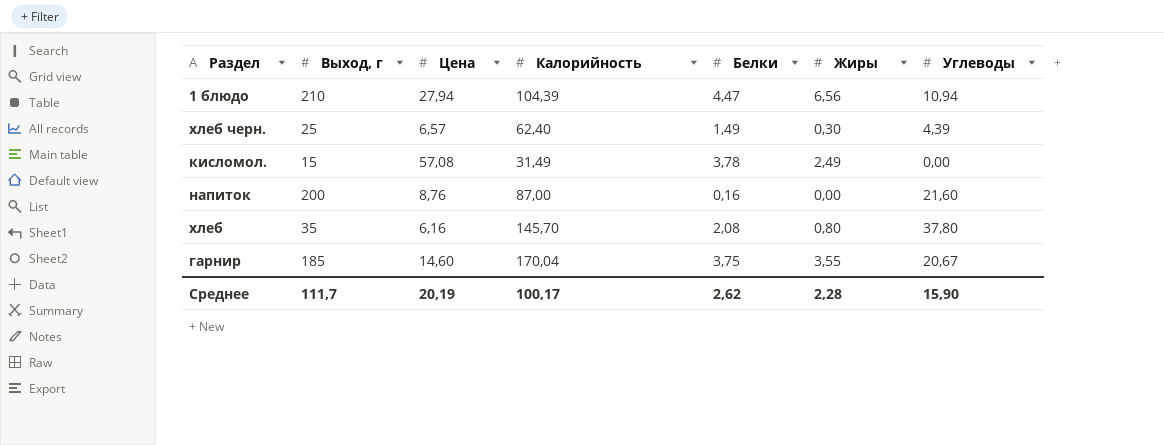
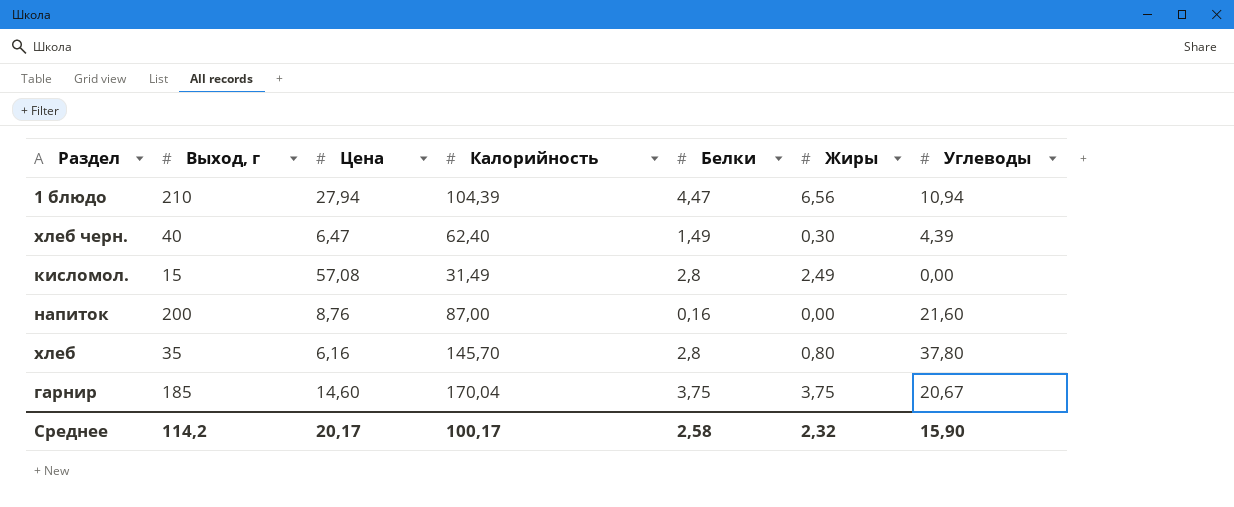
хлеб черн. | Выход, г: 25 -> 40
хлеб черн. | Цена: 6,57 -> 6,47
кисломол. | Белки: 3,78 -> 2,8
хлеб | Белки: 2,08 -> 2,8
гарнир | Жиры: 3,55 -> 3,75
Среднее | Выход, г: 111,7 -> 114,2
Среднее | Цена: 20,19 -> 20,17
Среднее | Белки: 2,62 -> 2,58
Среднее | Жиры: 2,28 -> 2,32

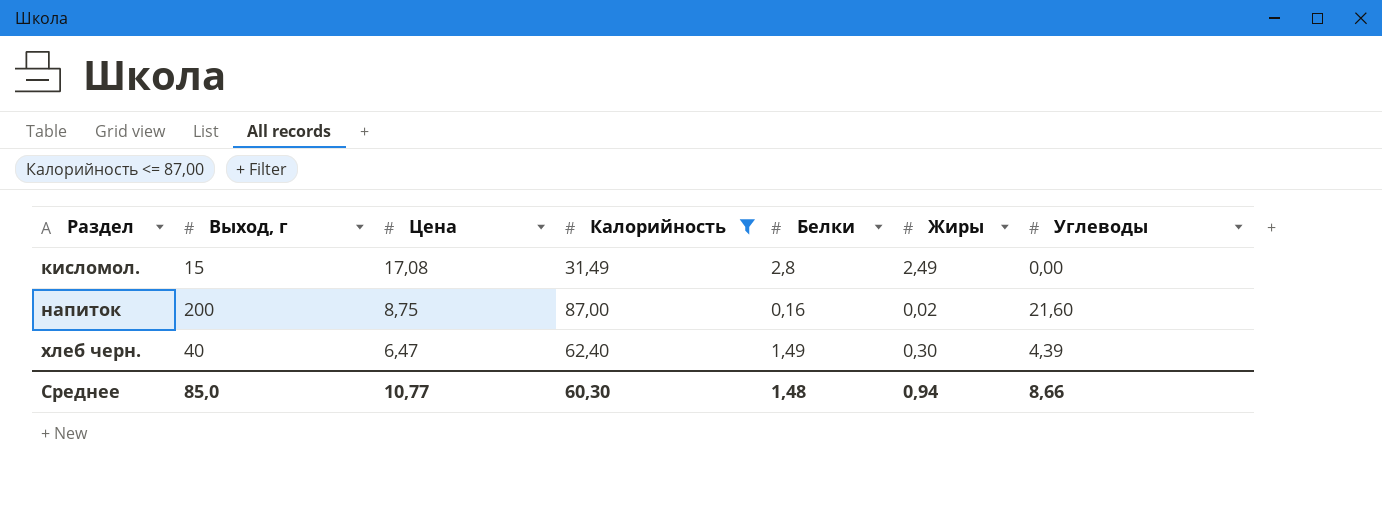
filter: none -> Калорийность <= 87,00
row order: none -> Раздел ascending
кисломол. | Цена: 57,08 -> 17,08
напиток | Цена: 8,76 -> 8,75
напиток | Жиры: 0,00 -> 0,02
Среднее | Выход, г: 114,2 -> 85,0
Среднее | Цена: 20,17 -> 10,77
Среднее | Калорийность: 100,17 -> 60,30
Среднее | Белки: 2,58 -> 1,48
Среднее | Жиры: 2,32 -> 0,94
Среднее | Углеводы: 15,90 -> 8,66

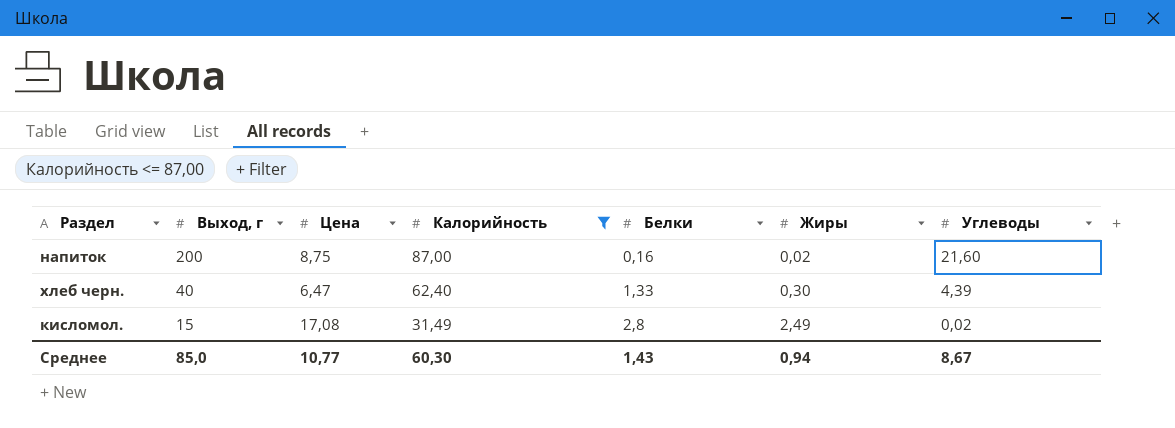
row order: Раздел ascending -> Выход, г descending
хлеб черн. | Белки: 1,49 -> 1,33
кисломол. | Углеводы: 0,00 -> 0,02
Среднее | Белки: 1,48 -> 1,43
Среднее | Углеводы: 8,66 -> 8,67

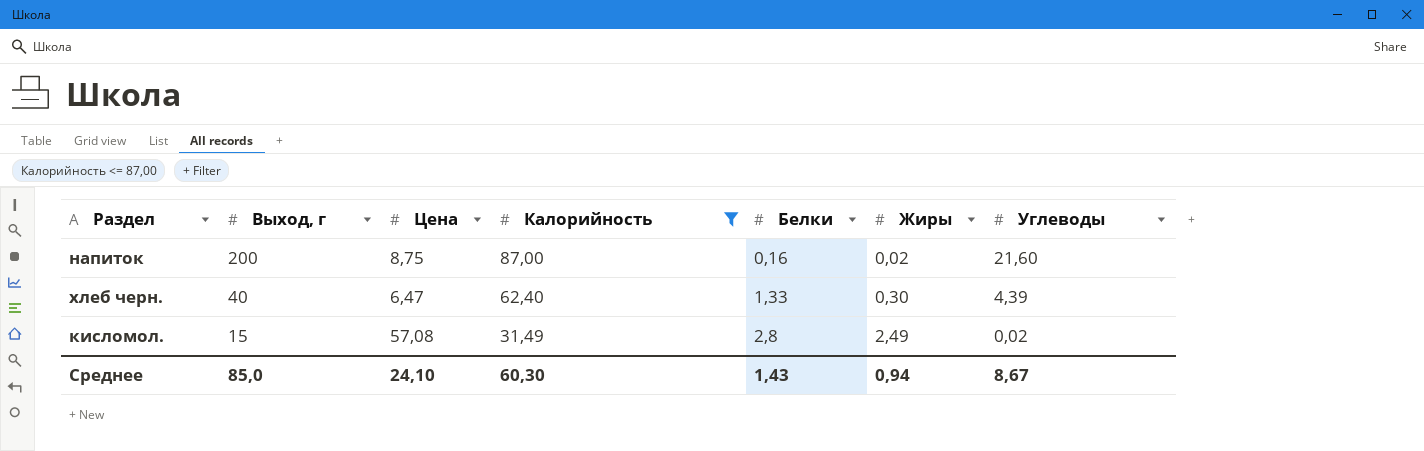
кисломол. | Цена: 17,08 -> 57,08
Среднее | Цена: 10,77 -> 24,10

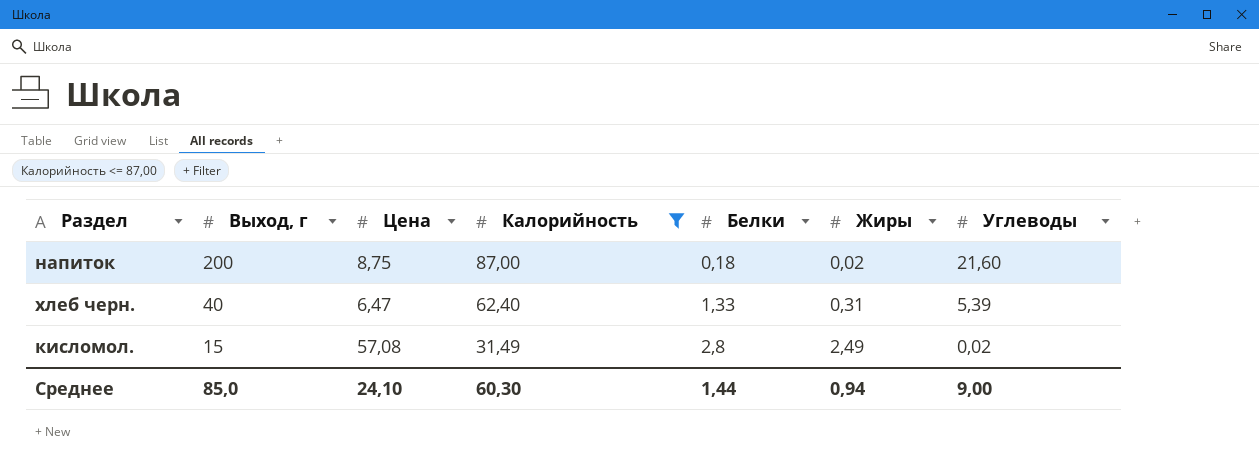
напиток | Белки: 0,16 -> 0,18
хлеб черн. | Жиры: 0,30 -> 0,31
хлеб черн. | Углеводы: 4,39 -> 5,39
Среднее | Белки: 1,43 -> 1,44
Среднее | Углеводы: 8,67 -> 9,00

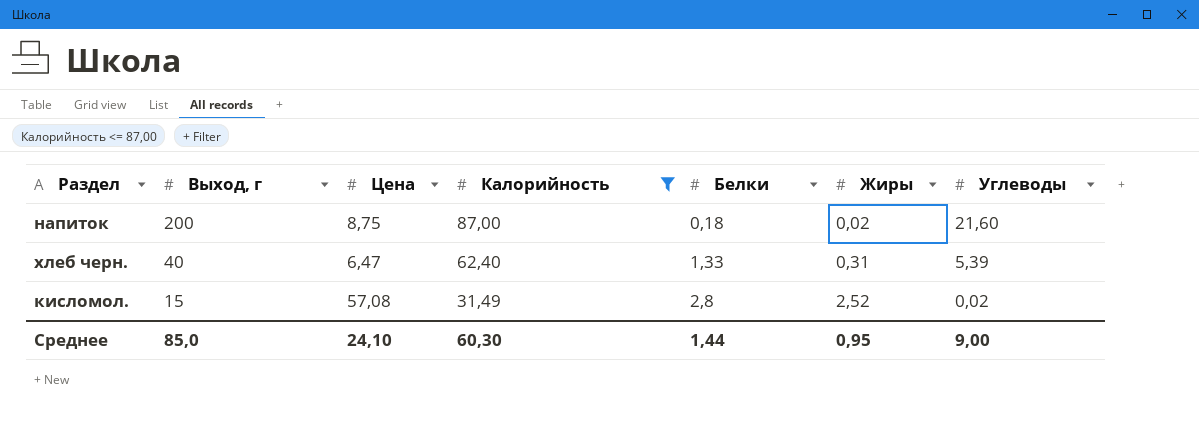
кисломол. | Жиры: 2,49 -> 2,52
Среднее | Жиры: 0,94 -> 0,95

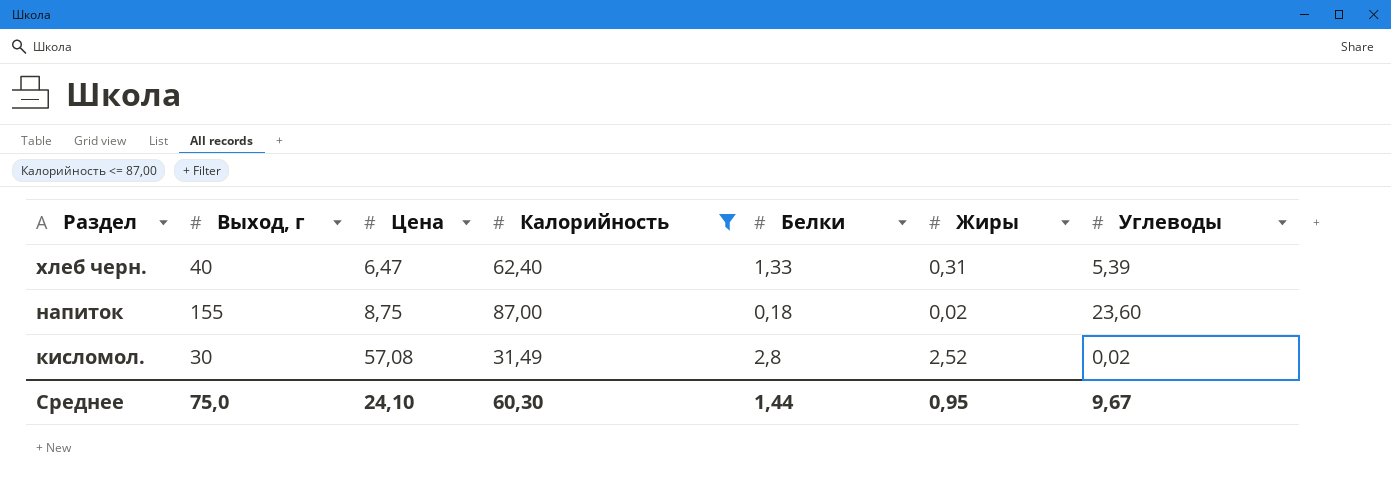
row order: Выход, г descending -> Раздел descending
напиток | Выход, г: 200 -> 155
напиток | Углеводы: 21,60 -> 23,60
кисломол. | Выход, г: 15 -> 30
Среднее | Выход, г: 85,0 -> 75,0
Среднее | Углеводы: 9,00 -> 9,67

